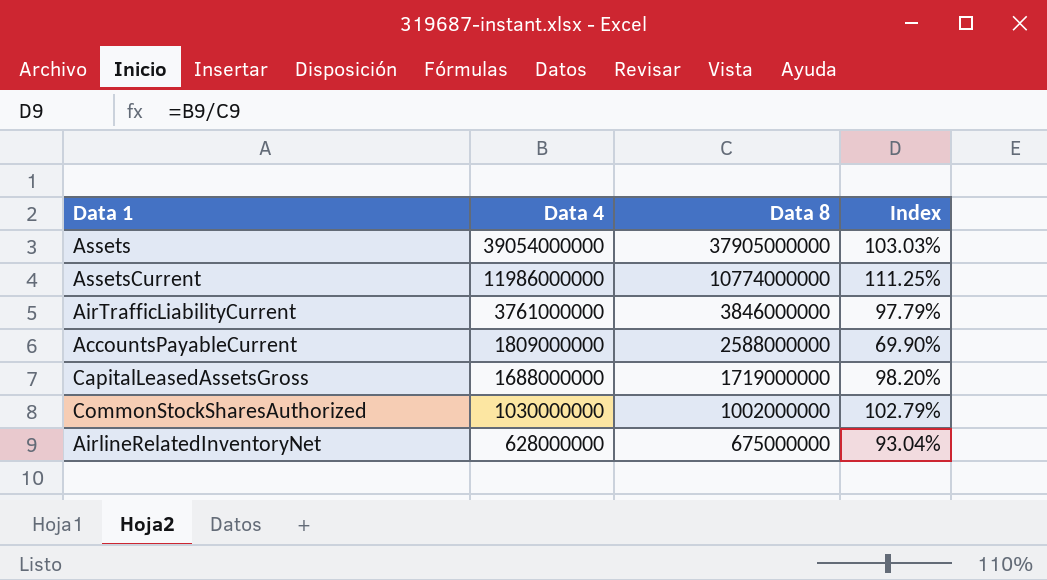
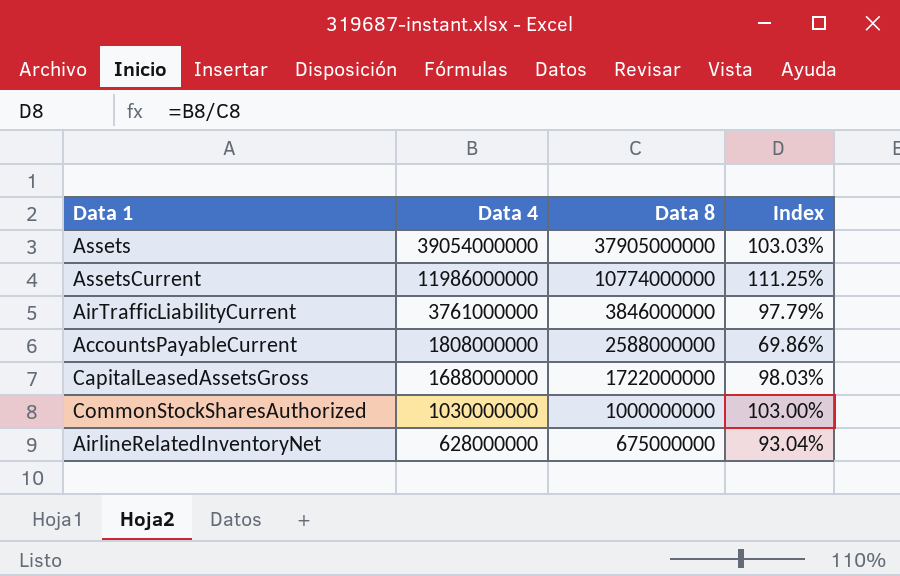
AccountsPayableCurrent | Data 4: 1809000000 -> 1808000000
AccountsPayableCurrent | Index: 69.90% -> 69.86%
CapitalLeasedAssetsGross | Data 8: 1719000000 -> 1722000000
CapitalLeasedAssetsGross | Index: 98.20% -> 98.03%
CommonStockSharesAuthorized | Data 8: 1002000000 -> 1000000000
CommonStockSharesAuthorized | Index: 102.79% -> 103.00%

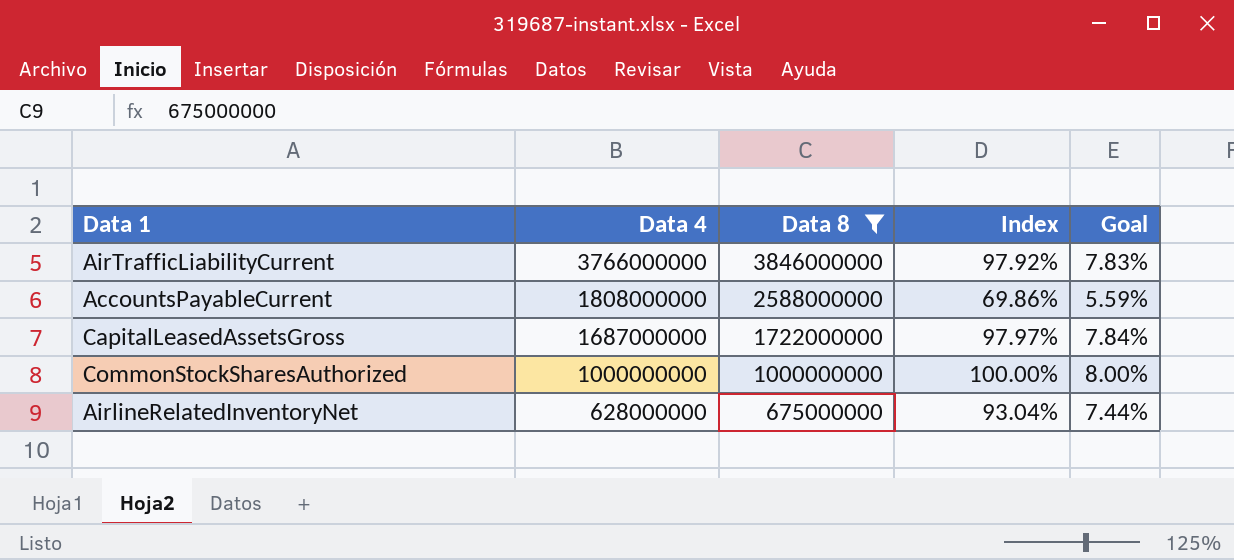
filter: none -> Data 8 <= 3846000000
column Goal | formula: none -> [Index] * 0.08
AirTrafficLiabilityCurrent | Data 4: 3761000000 -> 3766000000
AirTrafficLiabilityCurrent | Index: 97.79% -> 97.92%
CapitalLeasedAssetsGross | Data 4: 1688000000 -> 1687000000
CapitalLeasedAssetsGross | Index: 98.03% -> 97.97%
CommonStockSharesAuthorized | Data 4: 1030000000 -> 1000000000
CommonStockSharesAuthorized | Index: 103.00% -> 100.00%

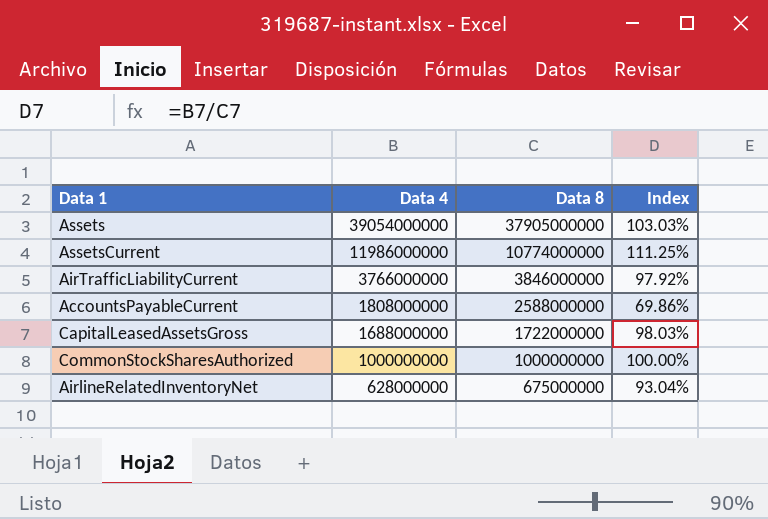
filter: Data 8 <= 3846000000 -> none
column Goal | formula: [Index] * 0.08 -> none
CapitalLeasedAssetsGross | Data 4: 1687000000 -> 1688000000
CapitalLeasedAssetsGross | Index: 97.97% -> 98.03%

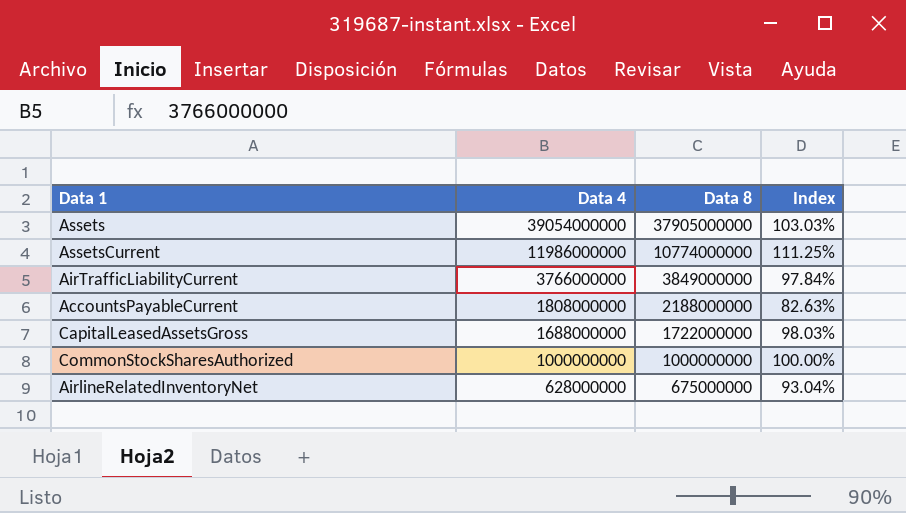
AirTrafficLiabilityCurrent | Data 8: 3846000000 -> 3849000000
AirTrafficLiabilityCurrent | Index: 97.92% -> 97.84%
AccountsPayableCurrent | Data 8: 2588000000 -> 2188000000
AccountsPayableCurrent | Index: 69.86% -> 82.63%

